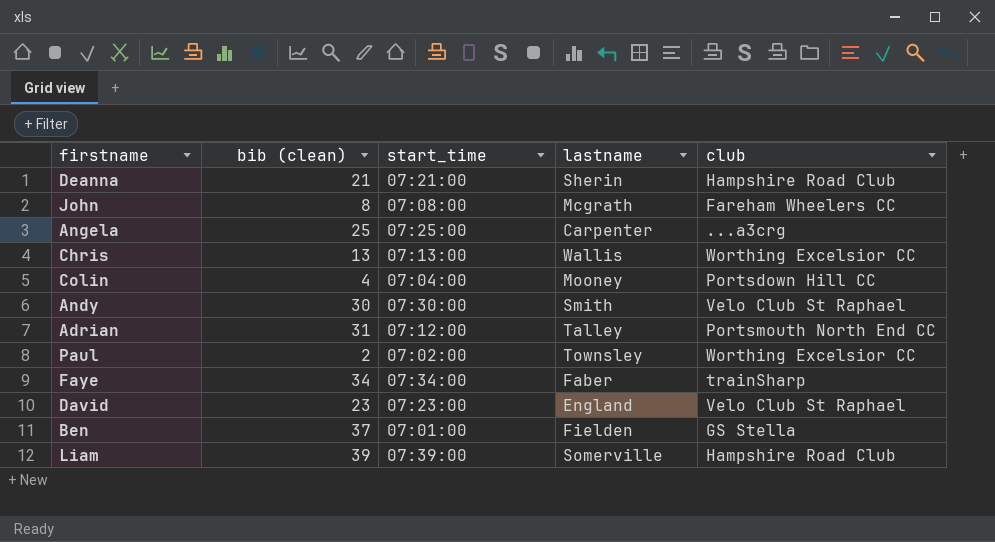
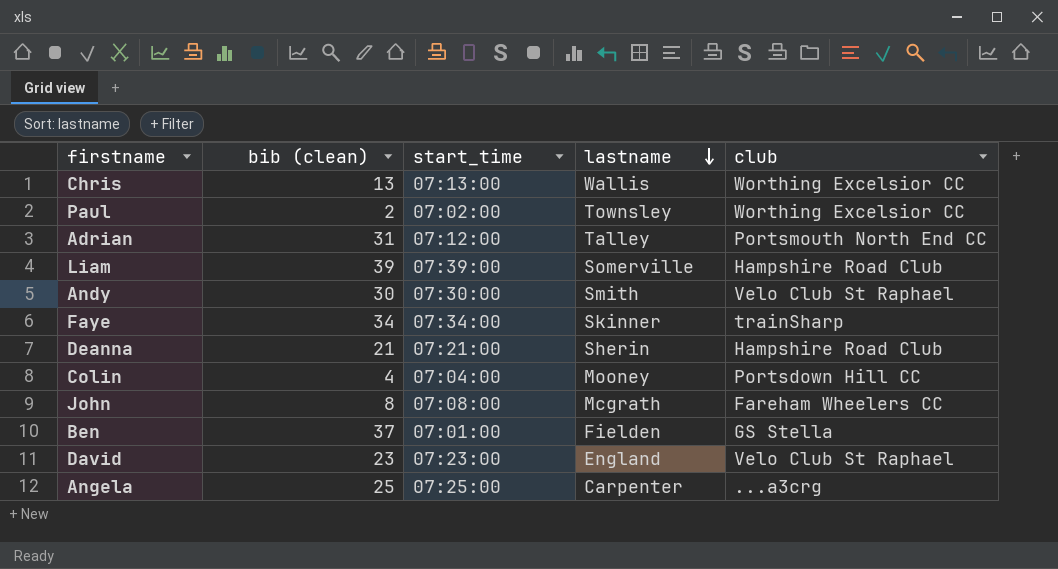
row order: none -> lastname descending
Faye | lastname: Faber -> Skinner

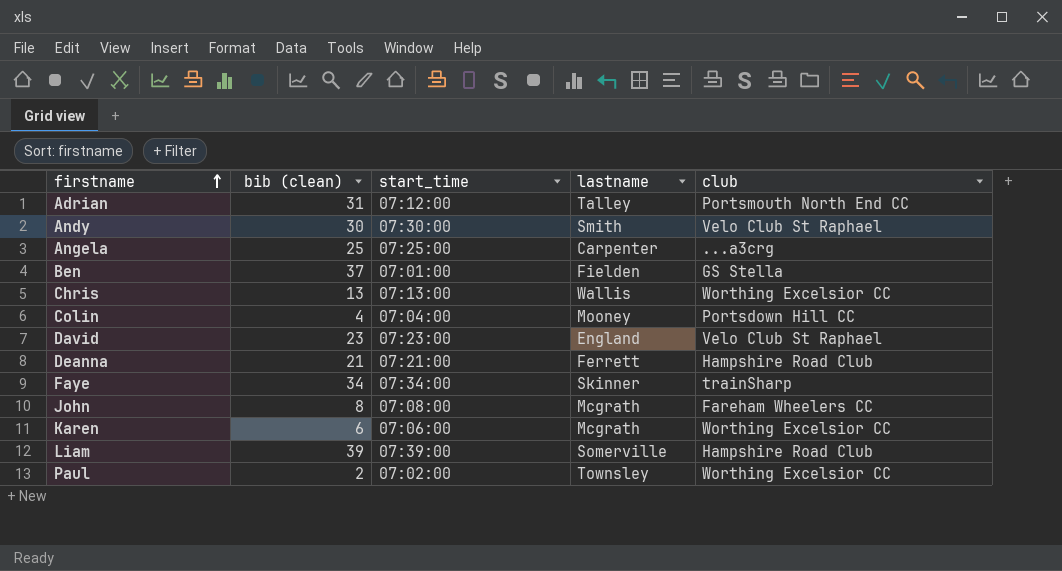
row order: lastname descending -> firstname ascending
Deanna | lastname: Sherin -> Ferrett
row Karen: none -> 6 | 07:06:00 | Mcgrath | Worthing Excelsior CC

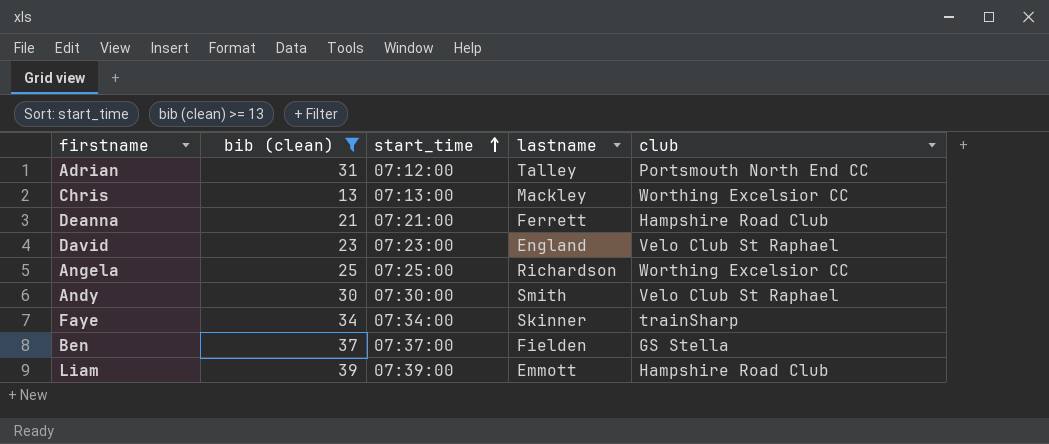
filter: none -> bib (clean) >= 13
row order: firstname ascending -> start_time ascending
Chris | lastname: Wallis -> Mackley
Angela | lastname: Carpenter -> Richardson
Angela | club: ...a3crg -> Worthing Excelsior CC
Ben | start_time: 07:01:00 -> 07:37:00
Liam | lastname: Somerville -> Emmott

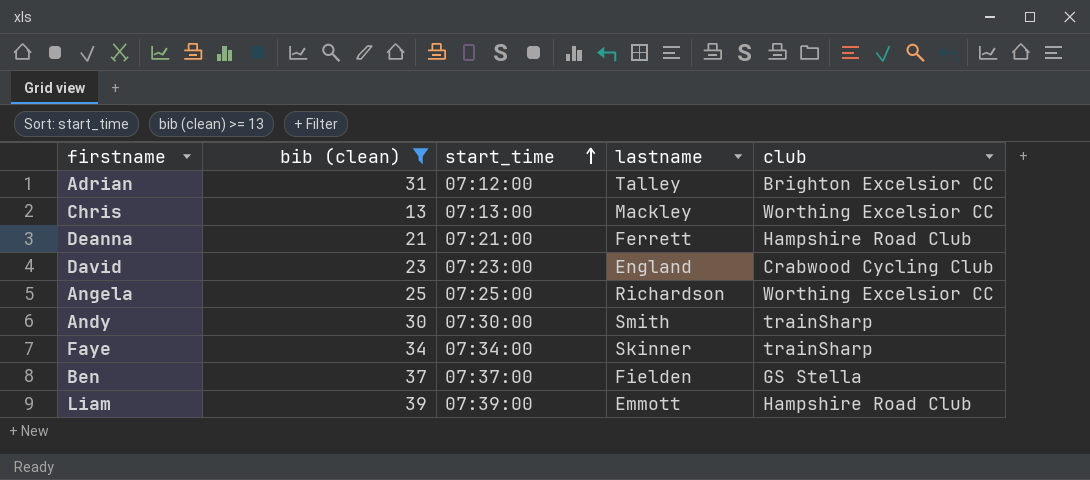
Adrian | club: Portsmouth North End CC -> Brighton Excelsior CC
David | club: Velo Club St Raphael -> Crabwood Cycling Club
Andy | club: Velo Club St Raphael -> trainSharp

